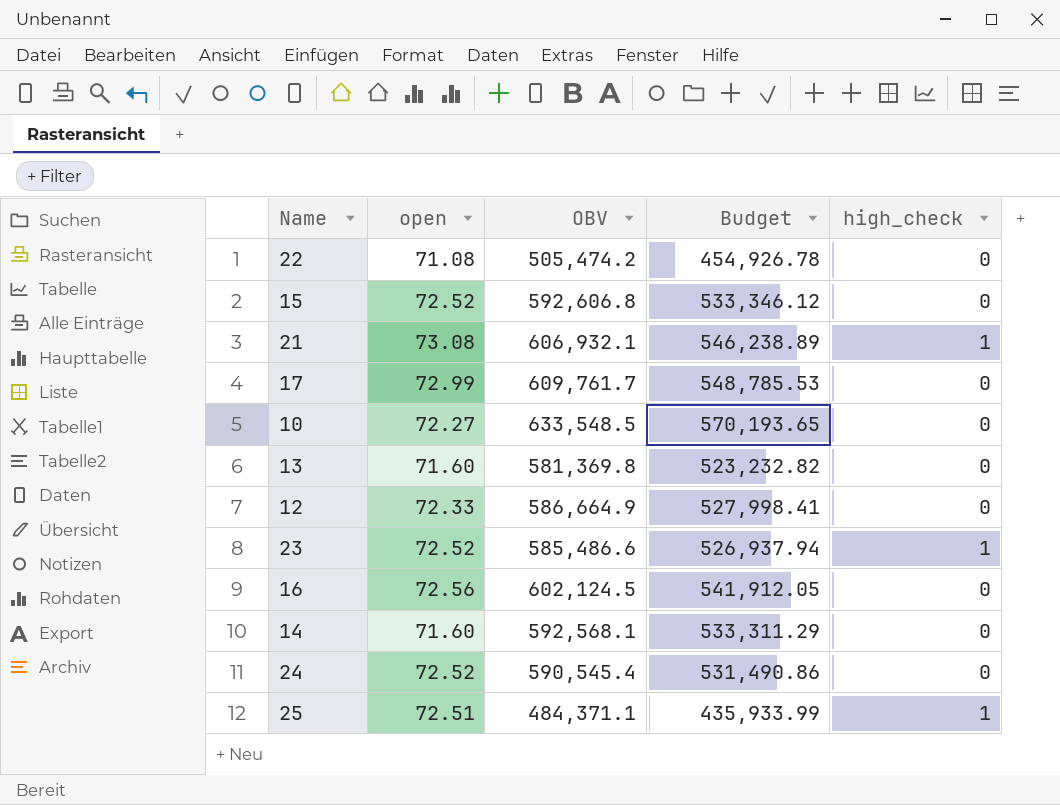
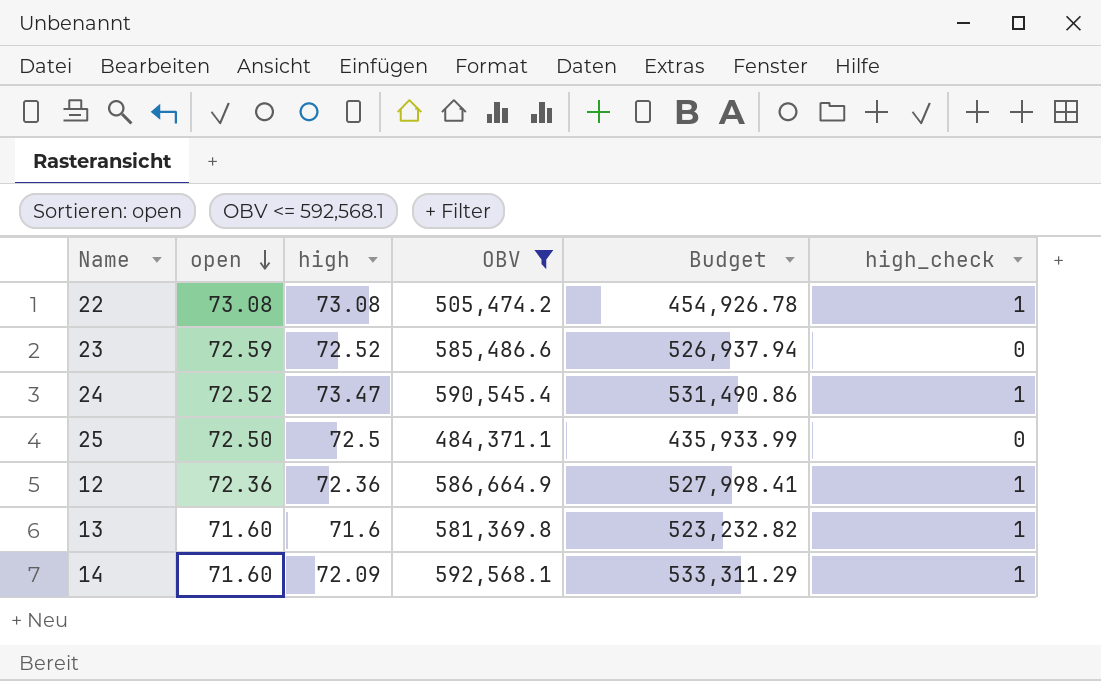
filter: none -> OBV <= 592,568.1
row order: none -> open descending
column high | position: none -> 3
22 | open: 71.08 -> 73.08
22 | high_check: 0 -> 1
23 | open: 72.52 -> 72.59
23 | high_check: 1 -> 0
24 | high_check: 0 -> 1
25 | open: 72.51 -> 72.50
25 | high_check: 1 -> 0
12 | open: 72.33 -> 72.36
12 | high_check: 0 -> 1
13 | high_check: 0 -> 1
14 | high_check: 0 -> 1

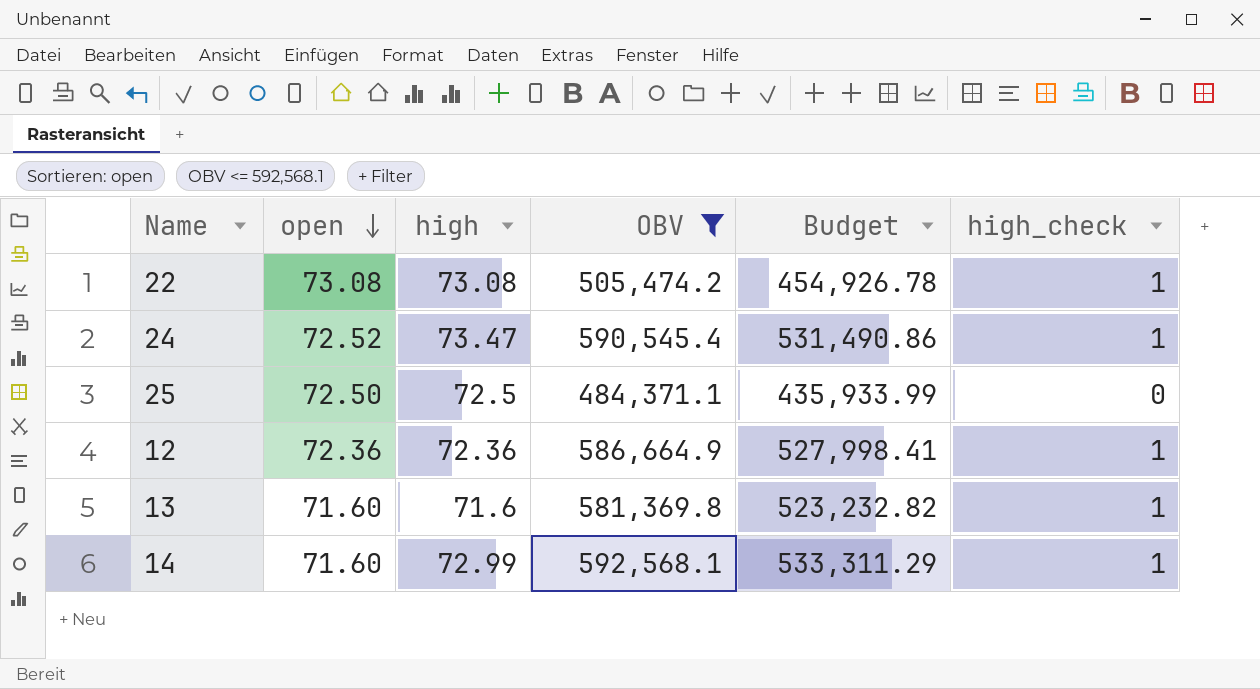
row 23: 72.59 | 72.52 | 585,486.6 | 526,937.94 | 0 -> none
14 | high: 72.09 -> 72.99

